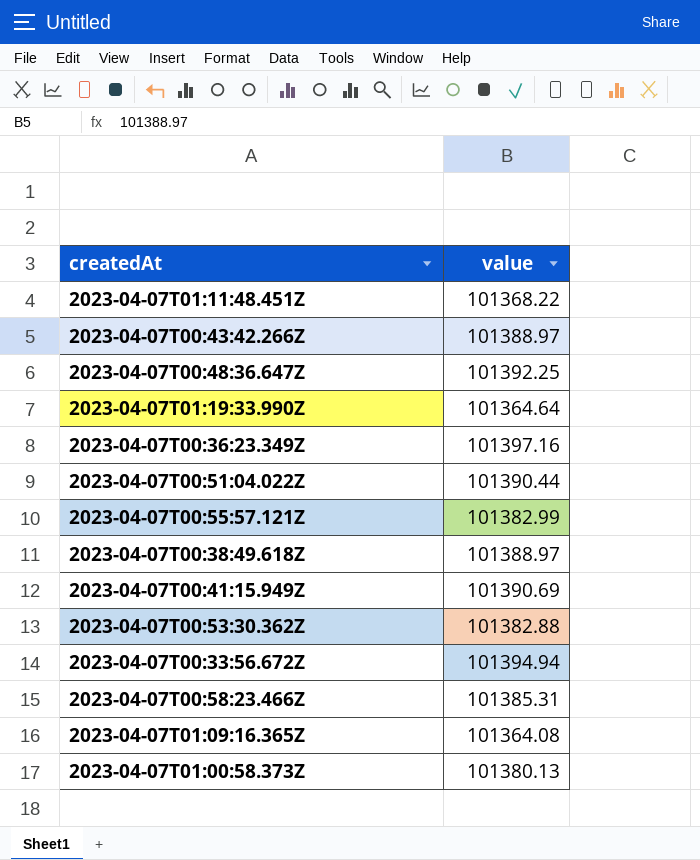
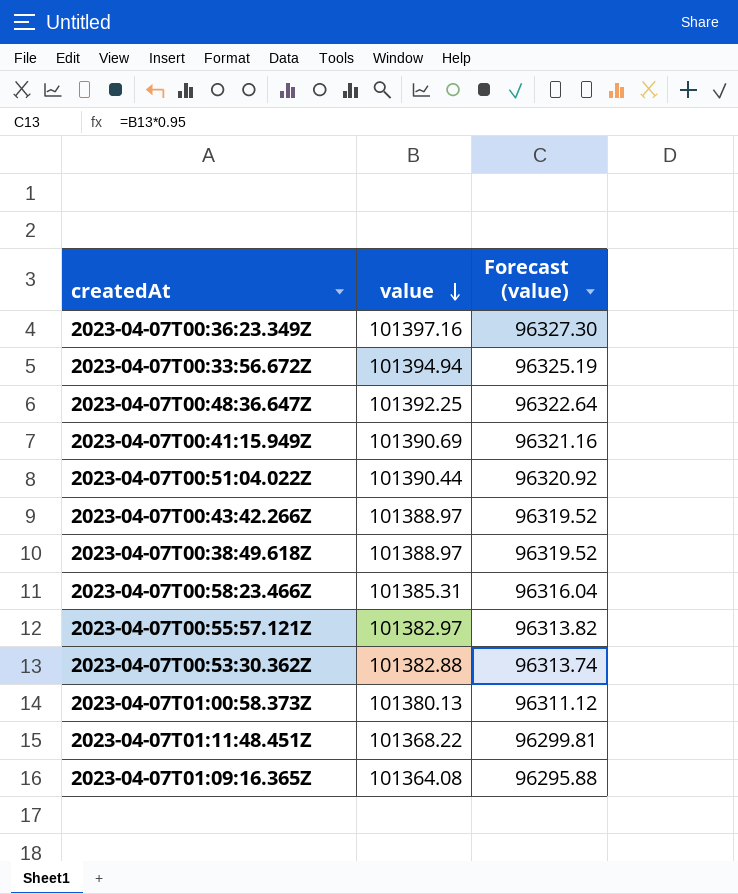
row order: none -> value descending
column Forecast (value) | formula: none -> [value] * 0.95
row 2023-04-07T01:19:33.990Z: 101364.64 -> none
2023-04-07T00:55:57.121Z | value: 101382.99 -> 101382.97

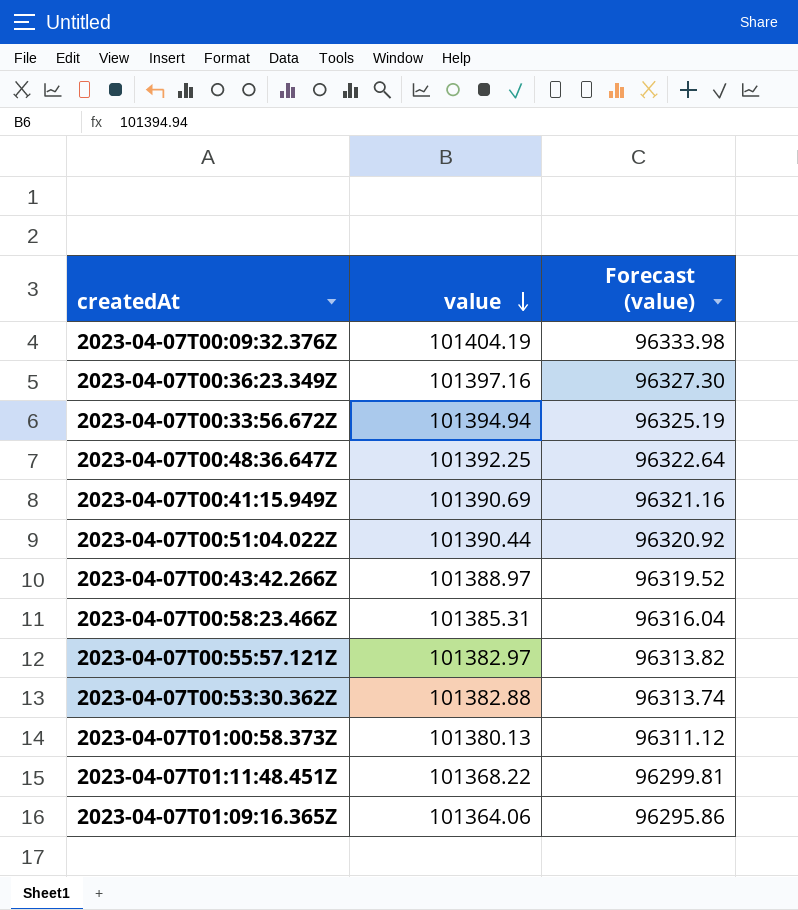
row 2023-04-07T00:38:49.618Z: 101388.97 | 96319.52 -> none
row 2023-04-07T00:09:32.376Z: none -> 101404.19 | 96333.98
2023-04-07T01:09:16.365Z | value: 101364.08 -> 101364.06
2023-04-07T01:09:16.365Z | Forecast (value): 96295.88 -> 96295.86

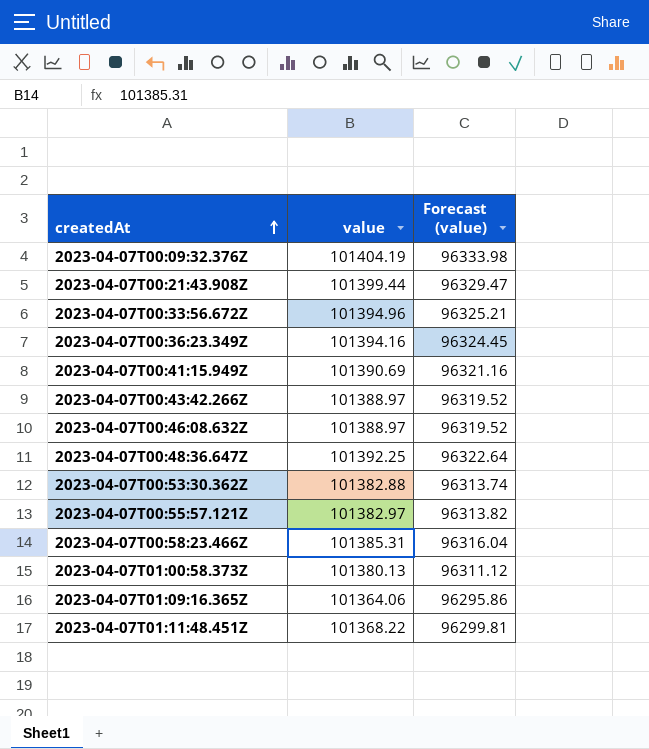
row order: value descending -> createdAt ascending
row 2023-04-07T00:51:04.022Z: 101390.44 | 96320.92 -> none
row 2023-04-07T00:21:43.908Z: none -> 101399.44 | 96329.47
2023-04-07T00:33:56.672Z | value: 101394.94 -> 101394.96
2023-04-07T00:33:56.672Z | Forecast (value): 96325.19 -> 96325.21
2023-04-07T00:36:23.349Z | value: 101397.16 -> 101394.16
2023-04-07T00:36:23.349Z | Forecast (value): 96327.30 -> 96324.45
row 2023-04-07T00:46:08.632Z: none -> 101388.97 | 96319.52

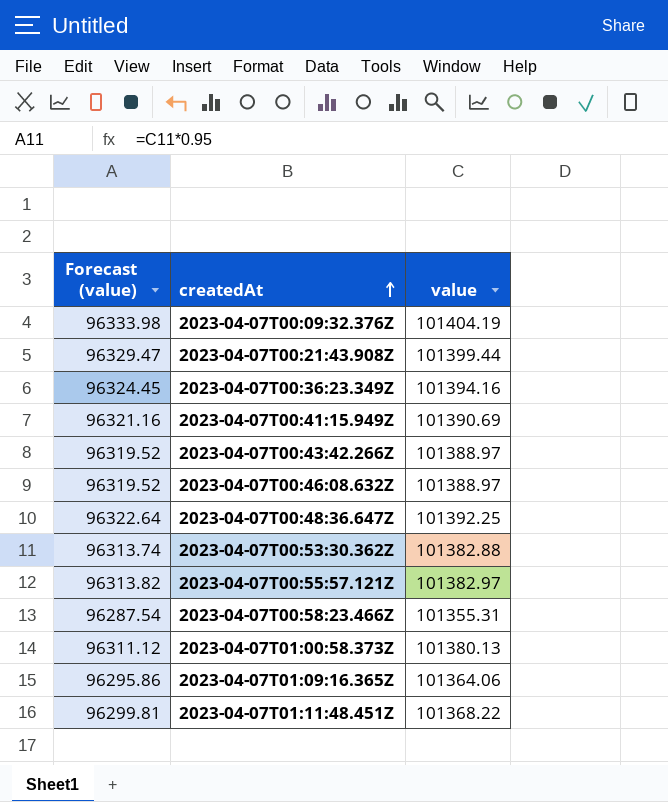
column Forecast (value) | position: 3 -> 1
row 2023-04-07T00:33:56.672Z: 101394.96 | 96325.21 -> none
2023-04-07T00:58:23.466Z | Forecast (value): 96316.04 -> 96287.54
2023-04-07T00:58:23.466Z | value: 101385.31 -> 101355.31

